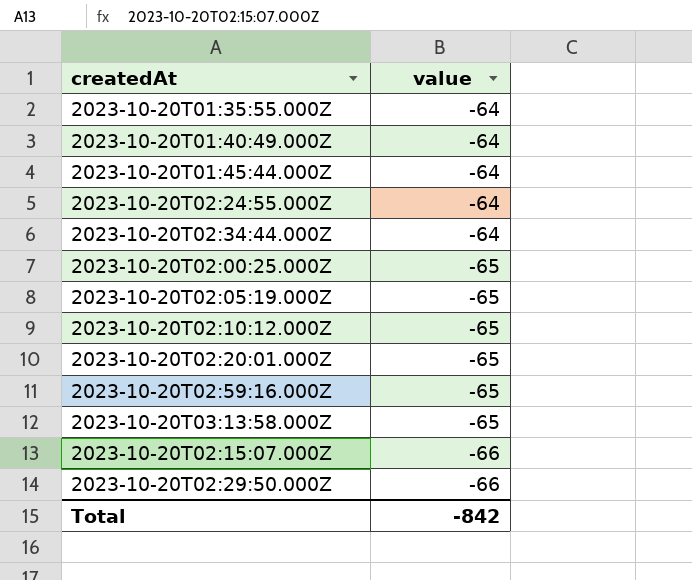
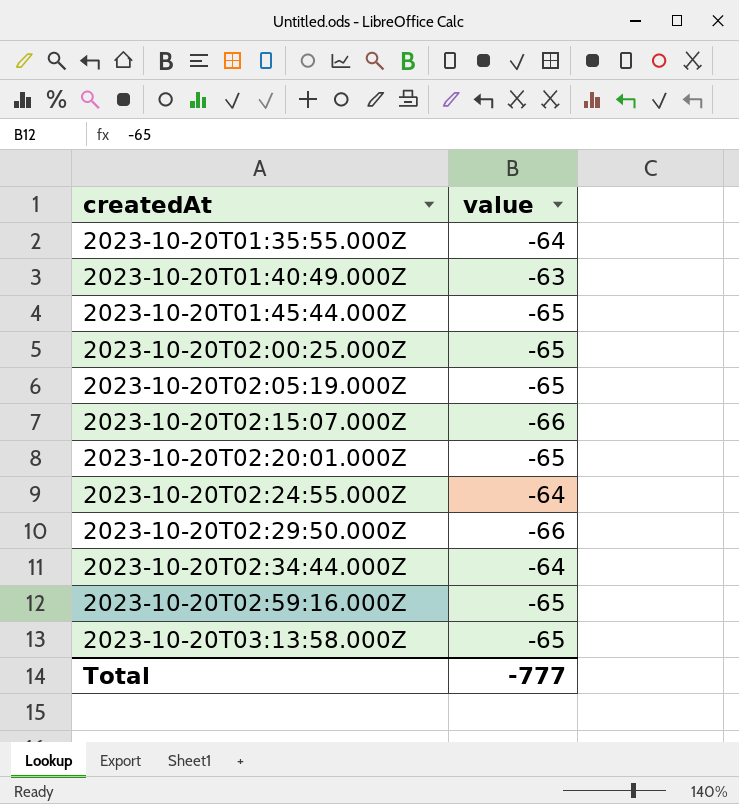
row order: value descending -> createdAt ascending
row 2023-10-20T02:10:12.000Z: -65 -> none
2023-10-20T01:40:49.000Z | value: -64 -> -63
2023-10-20T01:45:44.000Z | value: -64 -> -65
Total | value: -842 -> -777

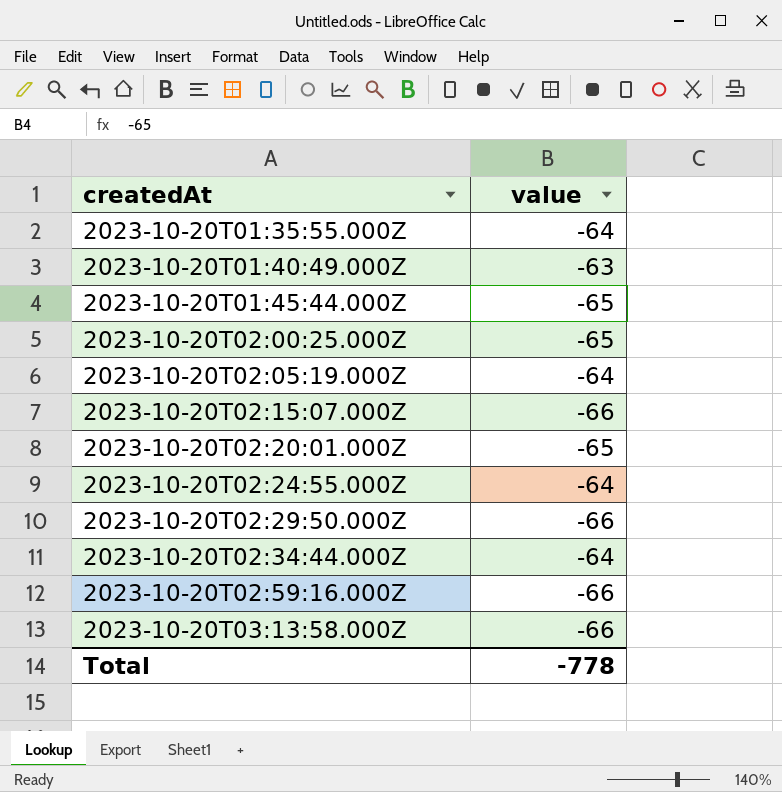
2023-10-20T02:05:19.000Z | value: -65 -> -64
2023-10-20T02:59:16.000Z | value: -65 -> -66
2023-10-20T03:13:58.000Z | value: -65 -> -66
Total | value: -777 -> -778

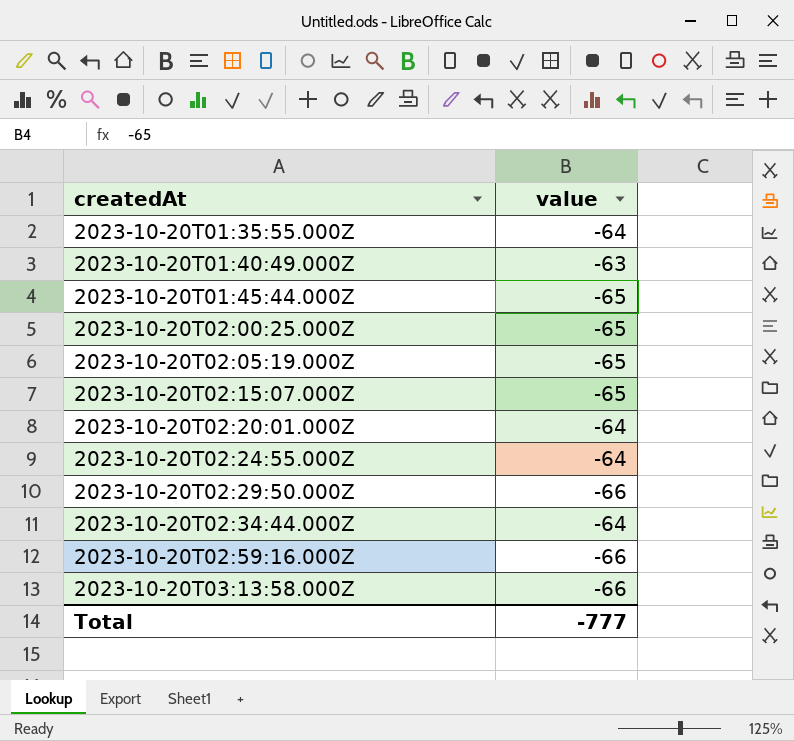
2023-10-20T02:05:19.000Z | value: -64 -> -65
2023-10-20T02:15:07.000Z | value: -66 -> -65
2023-10-20T02:20:01.000Z | value: -65 -> -64
Total | value: -778 -> -777

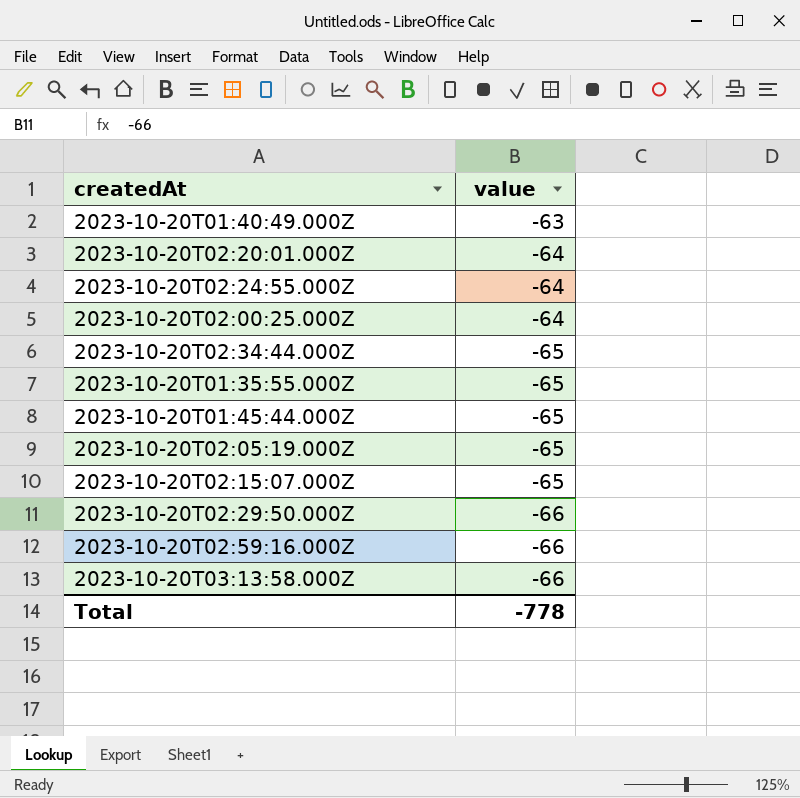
row order: createdAt ascending -> value descending
2023-10-20T02:00:25.000Z | value: -65 -> -64
2023-10-20T02:34:44.000Z | value: -64 -> -65
2023-10-20T01:35:55.000Z | value: -64 -> -65
Total | value: -777 -> -778

